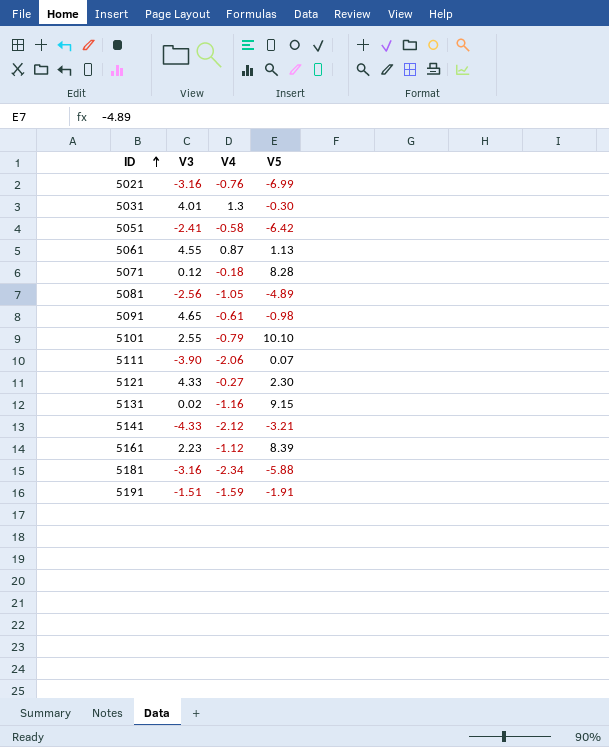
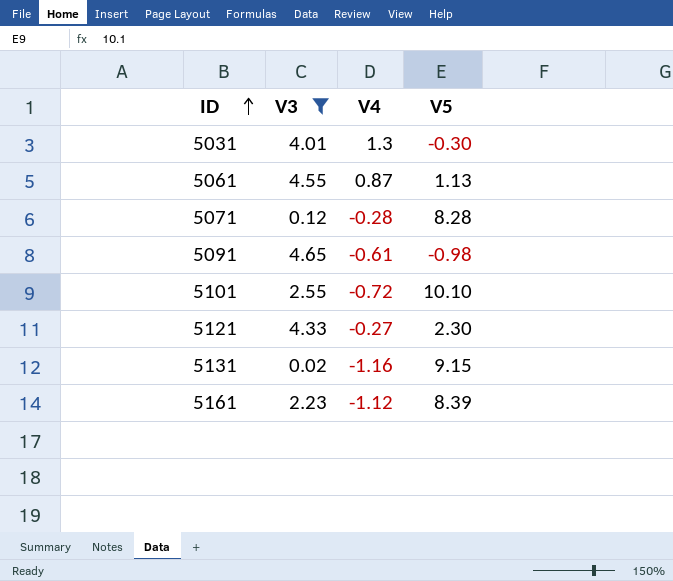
filter: none -> V3 >= 0.02
5071 | V4: -0.18 -> -0.28
5101 | V4: -0.79 -> -0.72

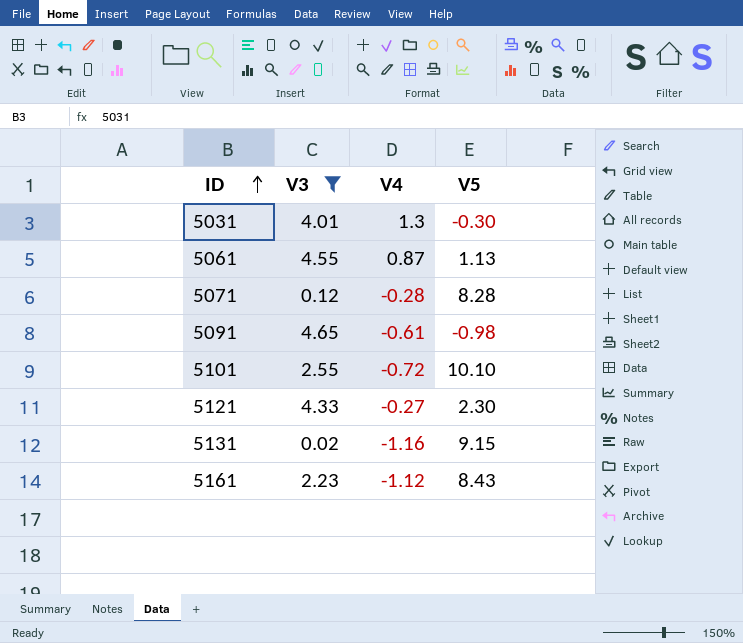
5161 | V5: 8.39 -> 8.43

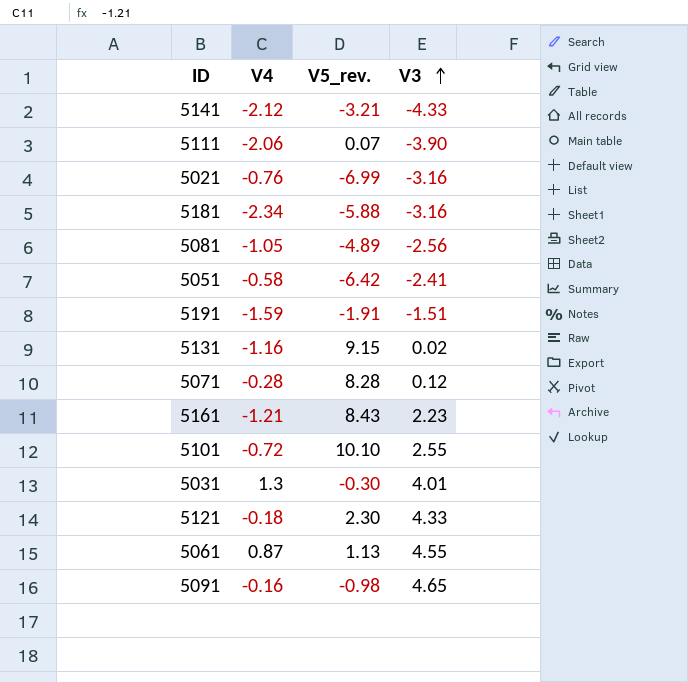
filter: V3 >= 0.02 -> none
row order: ID ascending -> V3 ascending
column name: V5 -> V5_rev.
column V3 | position: 2 -> 4
5161 | V4: -1.12 -> -1.21
5121 | V4: -0.27 -> -0.18
5091 | V4: -0.61 -> -0.16

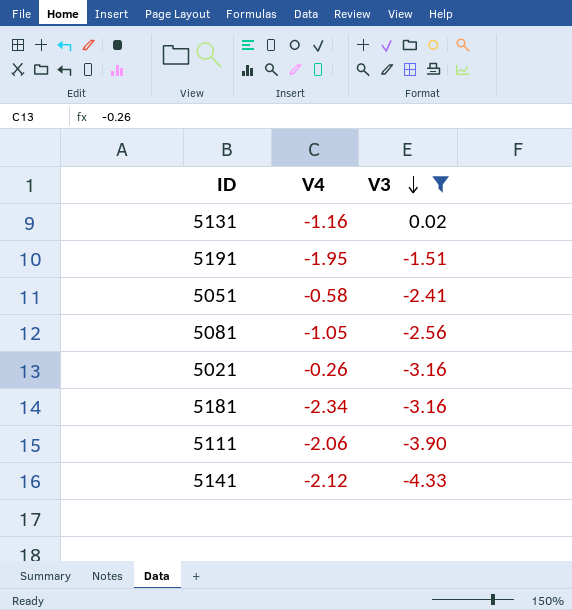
filter: none -> V3 <= 0.02
row order: V3 ascending -> V3 descending
column V5_rev. | position: 3 -> none
5191 | V4: -1.59 -> -1.95
5021 | V4: -0.76 -> -0.26

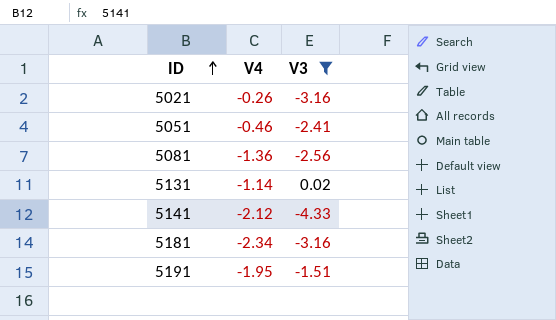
row order: V3 descending -> ID ascending
row 5111: -2.06 | -3.90 -> none
5051 | V4: -0.58 -> -0.46
5081 | V4: -1.05 -> -1.36
5131 | V4: -1.16 -> -1.14

